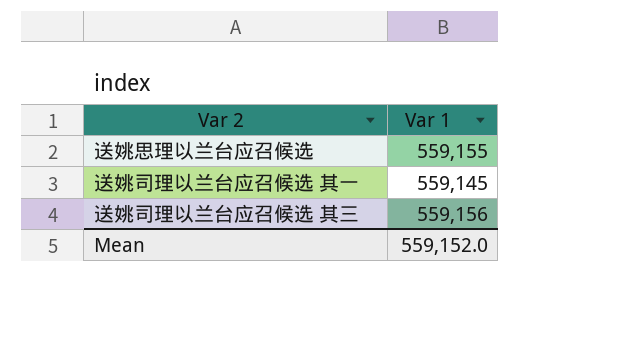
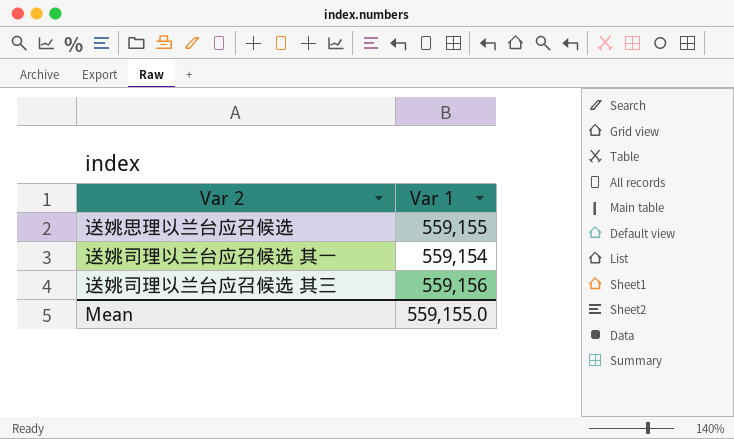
送姚司理以兰台应召候选 其一 | Var 1: 559,145 -> 559,154
Mean | Var 1: 559,152.0 -> 559,155.0

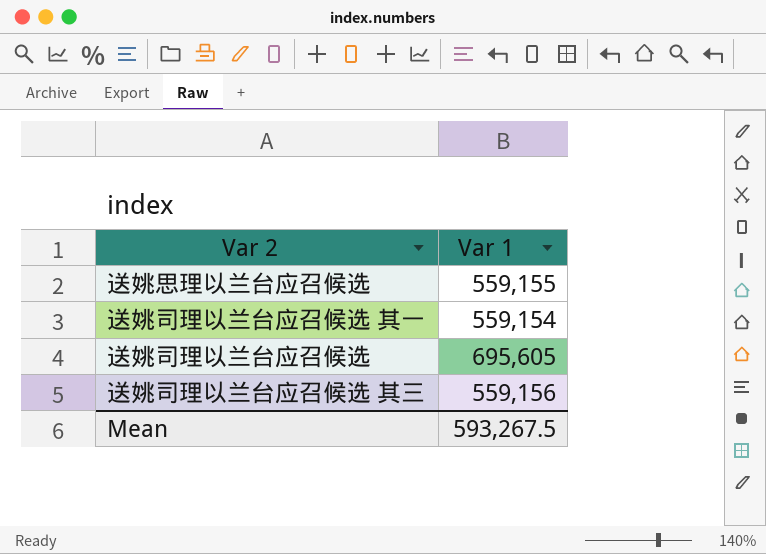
row 送姚司理以兰台应召候选: none -> 695,605
Mean | Var 1: 559,155.0 -> 593,267.5

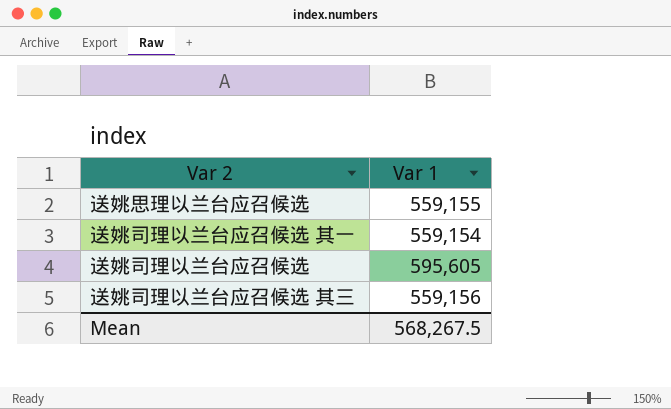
送姚司理以兰台应召候选 | Var 1: 695,605 -> 595,605
Mean | Var 1: 593,267.5 -> 568,267.5

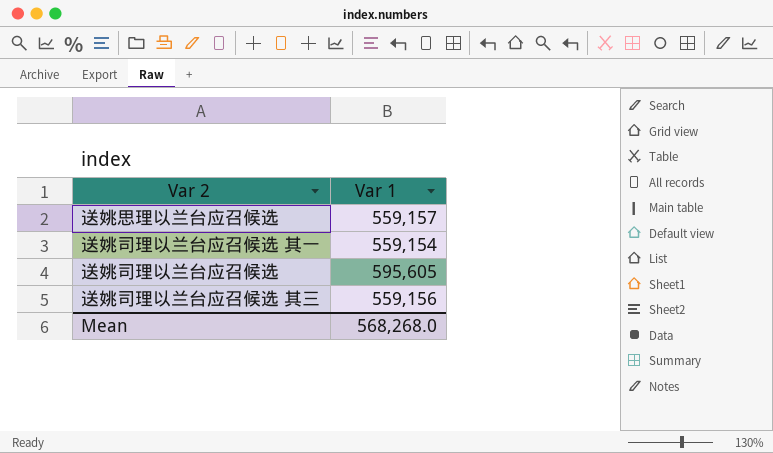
送姚思理以兰台应召候选 | Var 1: 559,155 -> 559,157
Mean | Var 1: 568,267.5 -> 568,268.0

